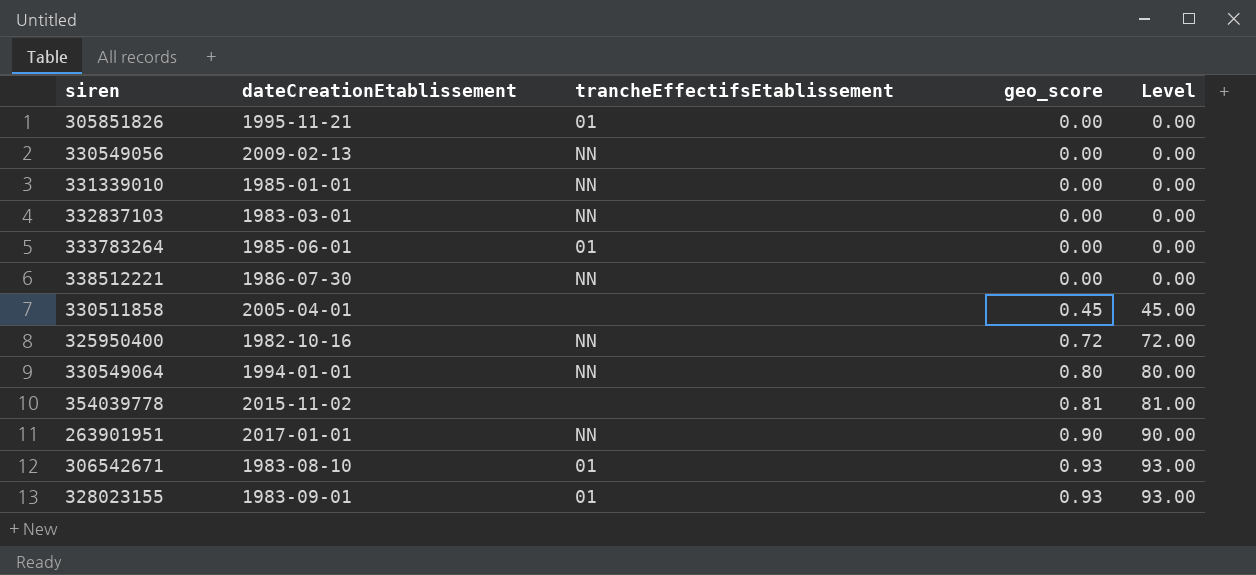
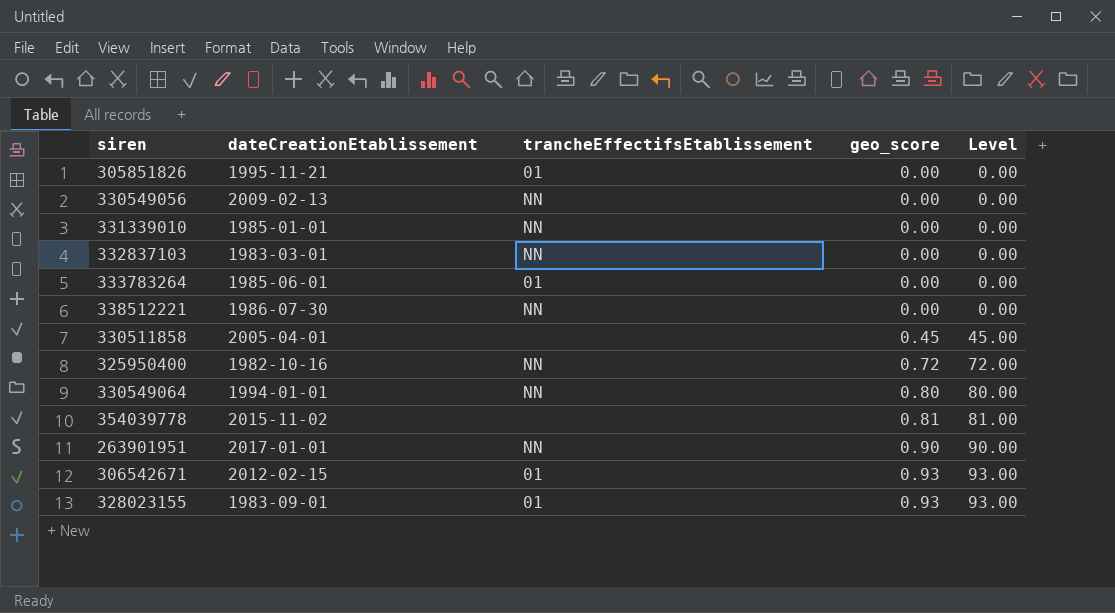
306542671 | dateCreationEtablissement: 1983-08-10 -> 2012-02-15

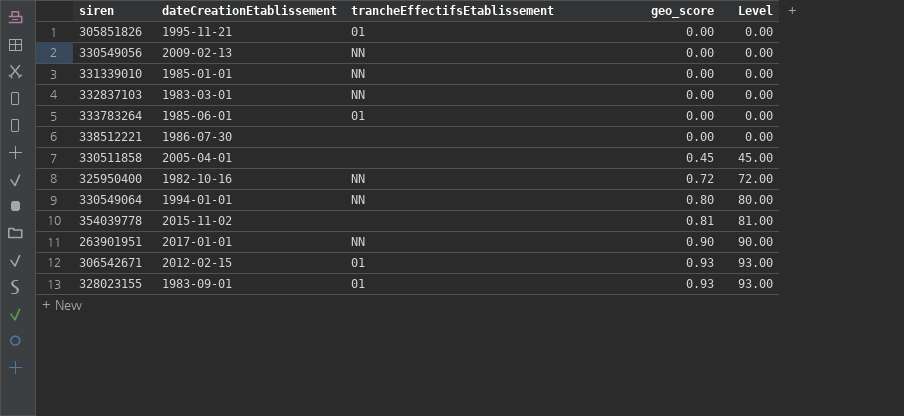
338512221 | trancheEffectifsEtablissement: NN -> none

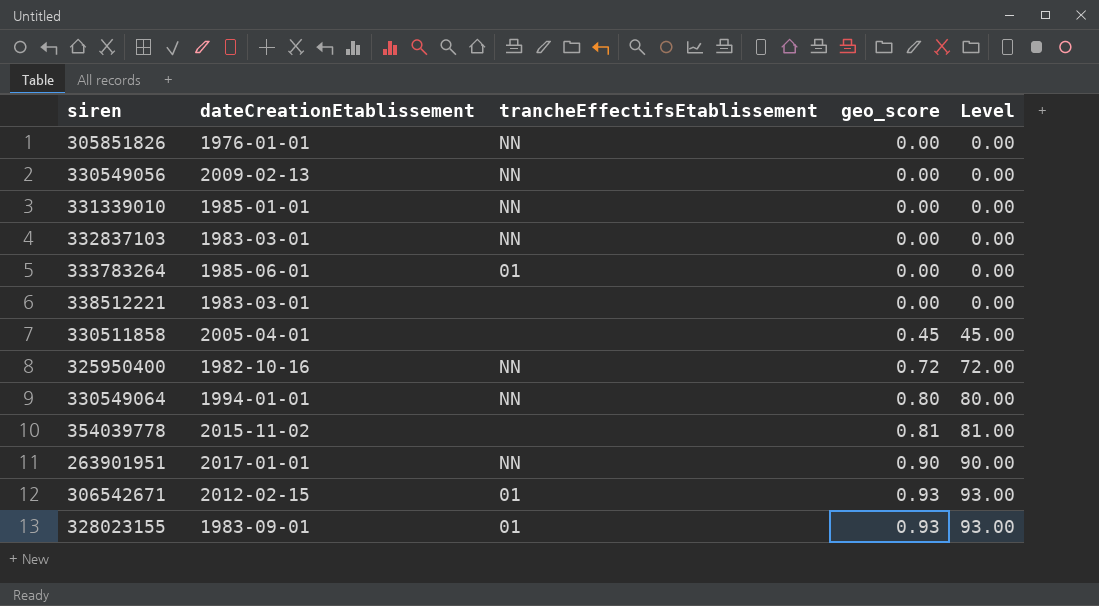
305851826 | dateCreationEtablissement: 1995-11-21 -> 1976-01-01
305851826 | trancheEffectifsEtablissement: 01 -> NN
338512221 | dateCreationEtablissement: 1986-07-30 -> 1983-03-01

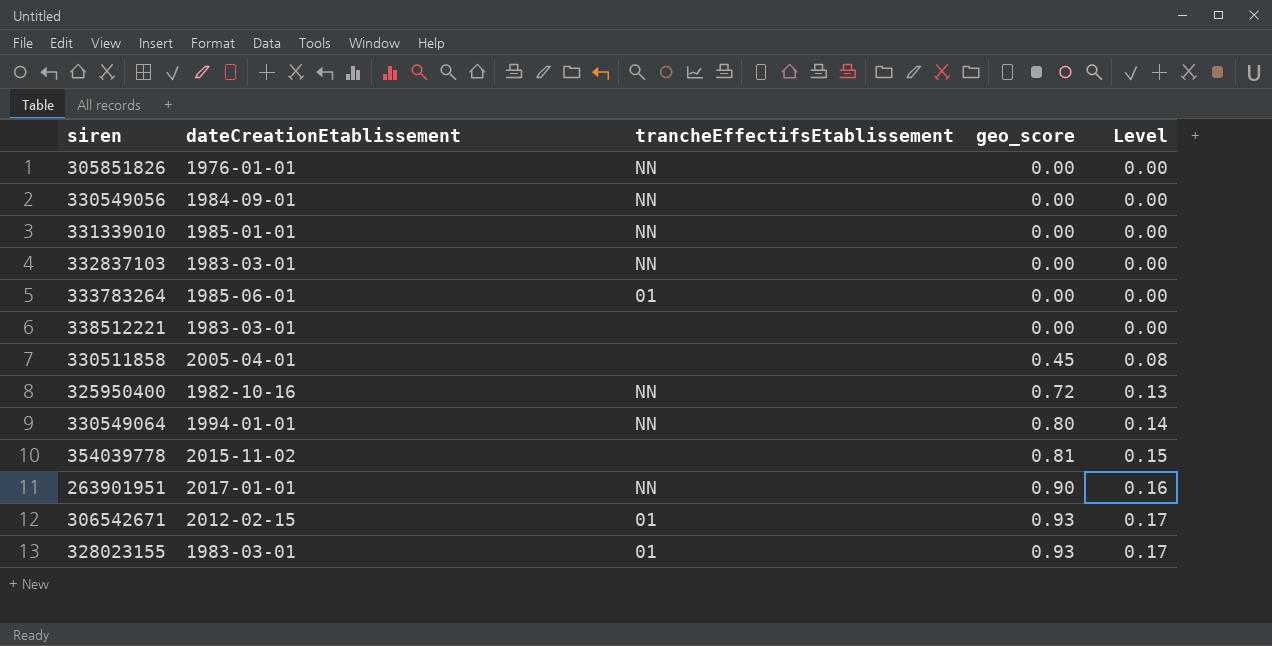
column Level | formula: [geo_score] * 100 -> [geo_score] * 0.18
330549056 | dateCreationEtablissement: 2009-02-13 -> 1984-09-01
328023155 | dateCreationEtablissement: 1983-09-01 -> 1983-03-01

